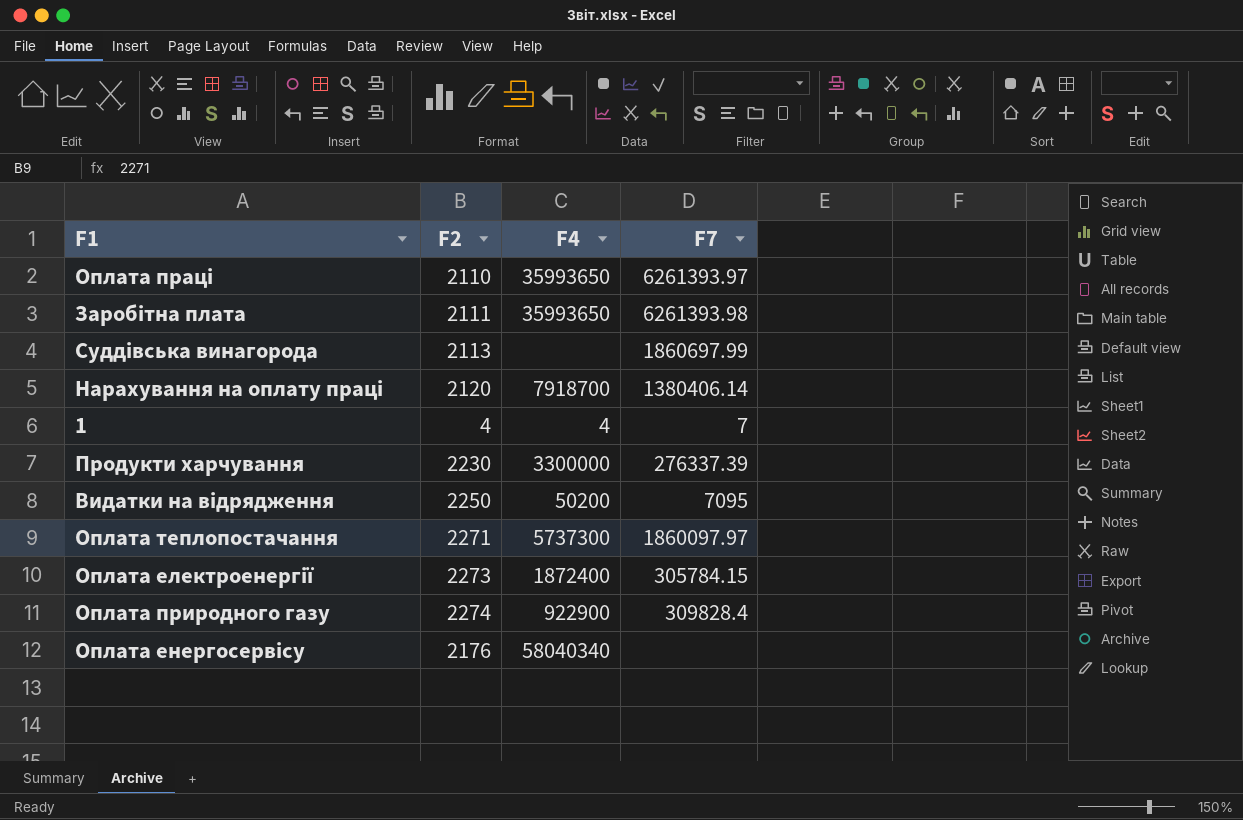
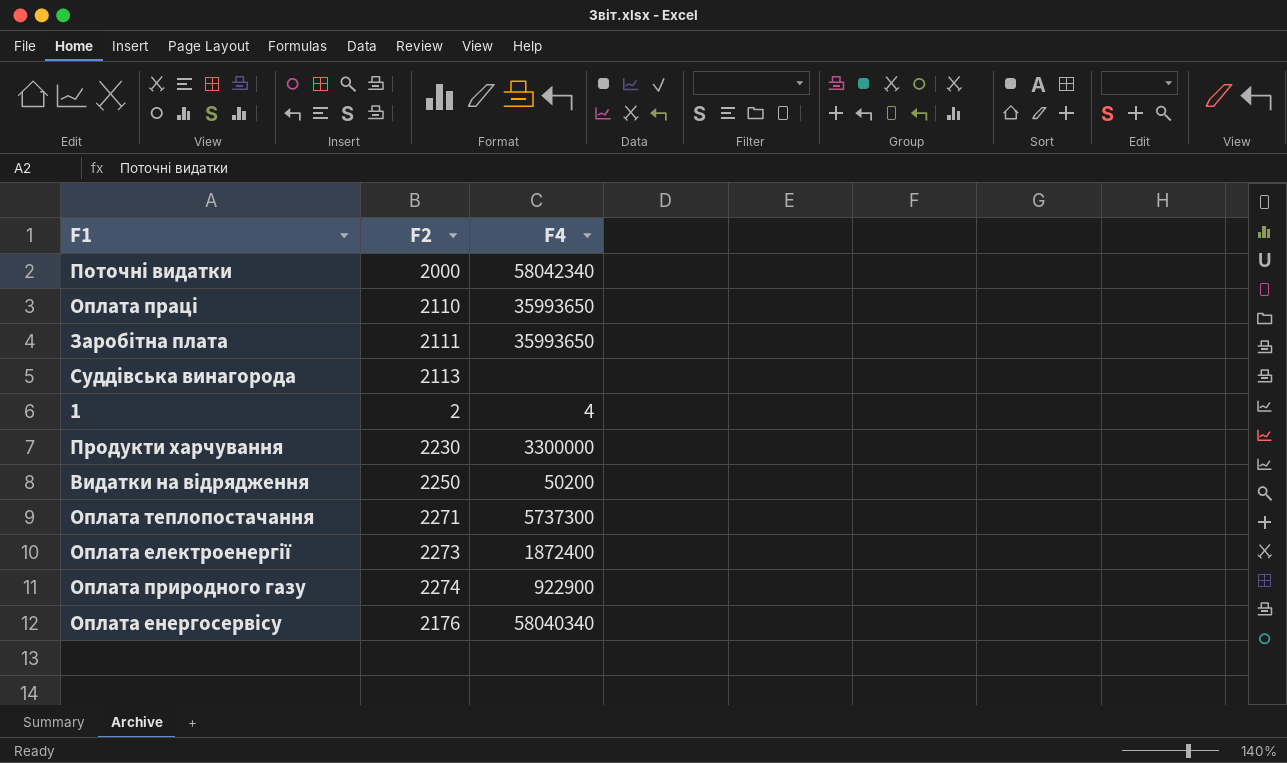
column F7 | position: 4 -> none
row Нарахування на оплату праці: 2120 | 7918700 | 1380406.14 -> none
row Поточні видатки: none -> 2000 | 58042340
1 | F2: 4 -> 2

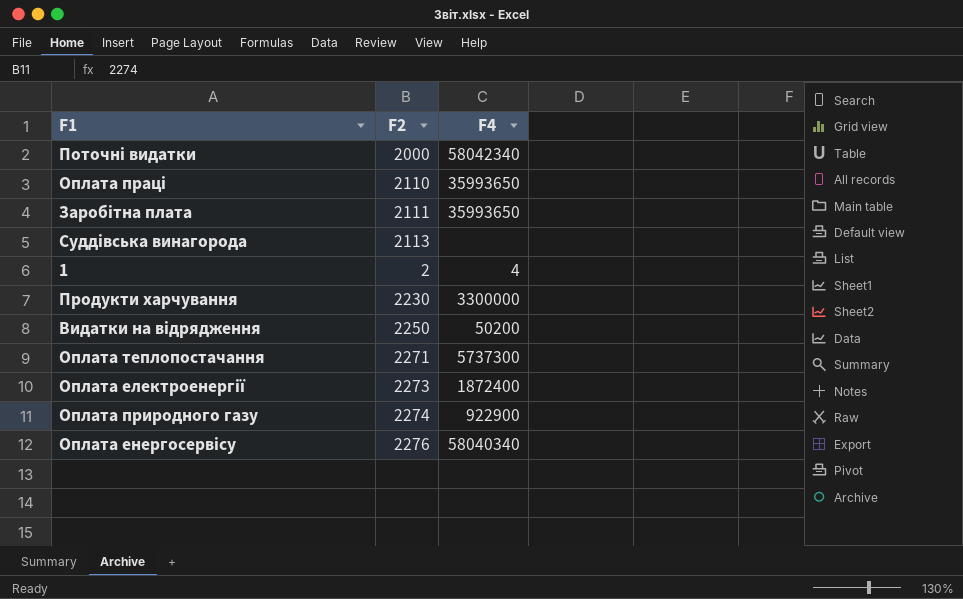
Оплата енергосервісу | F2: 2176 -> 2276

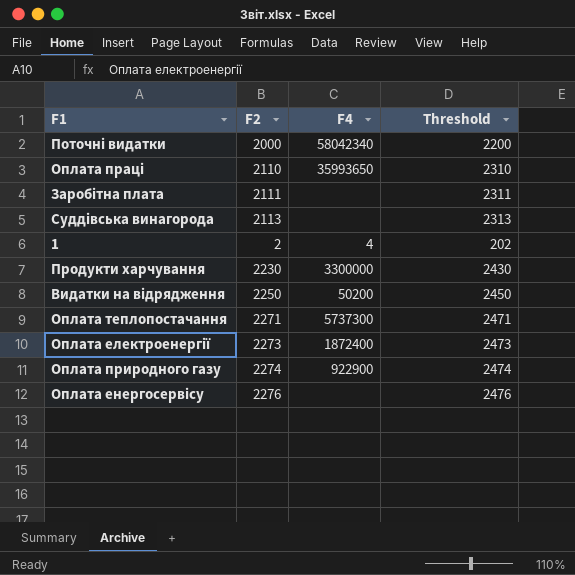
column Threshold | formula: none -> [F2] + 200
Заробітна плата | F4: 35993650 -> none
Оплата енергосервісу | F4: 58040340 -> none

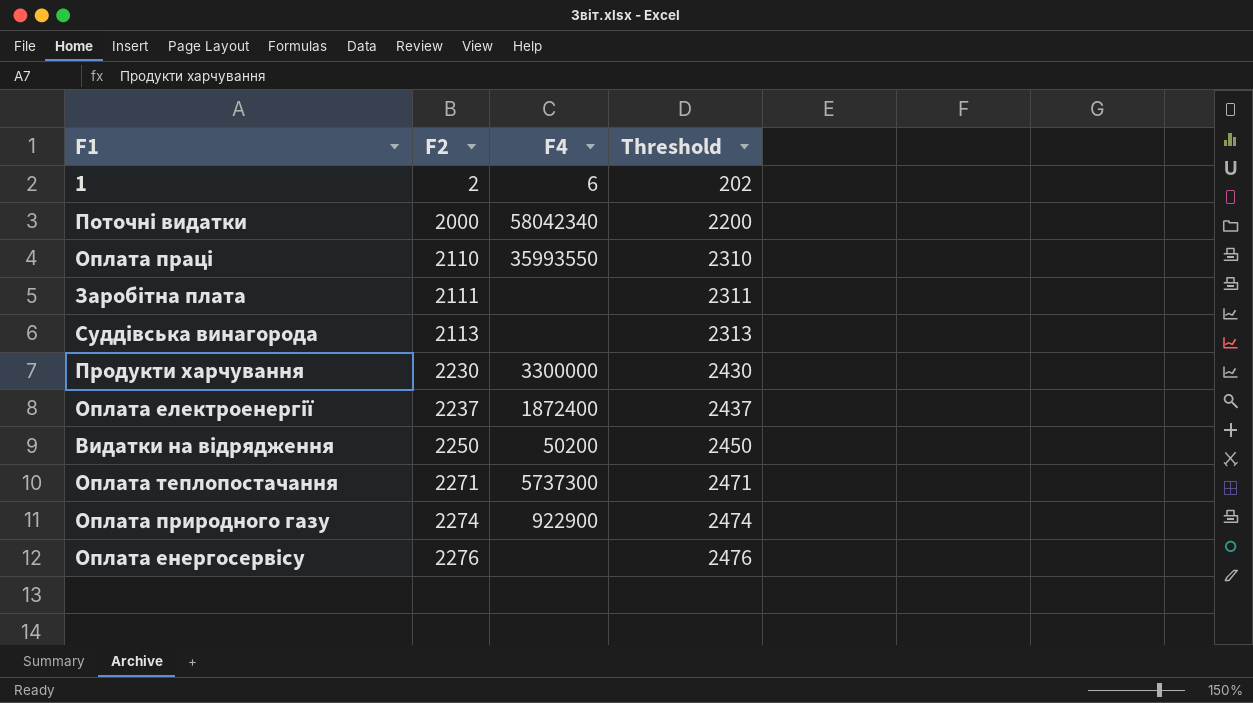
row order: none -> F2 ascending
1 | F4: 4 -> 6
Оплата праці | F4: 35993650 -> 35993550
Оплата електроенергії | F2: 2273 -> 2237
Оплата електроенергії | Threshold: 2473 -> 2437

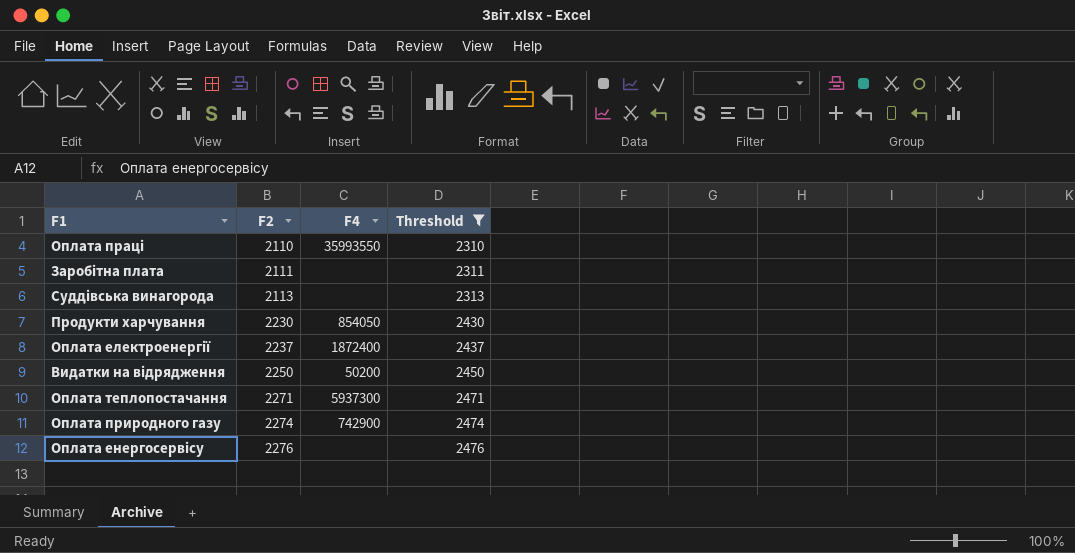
filter: none -> Threshold >= 2310
Продукти харчування | F4: 3300000 -> 854050
Оплата теплопостачання | F4: 5737300 -> 5937300
Оплата природного газу | F4: 922900 -> 742900

